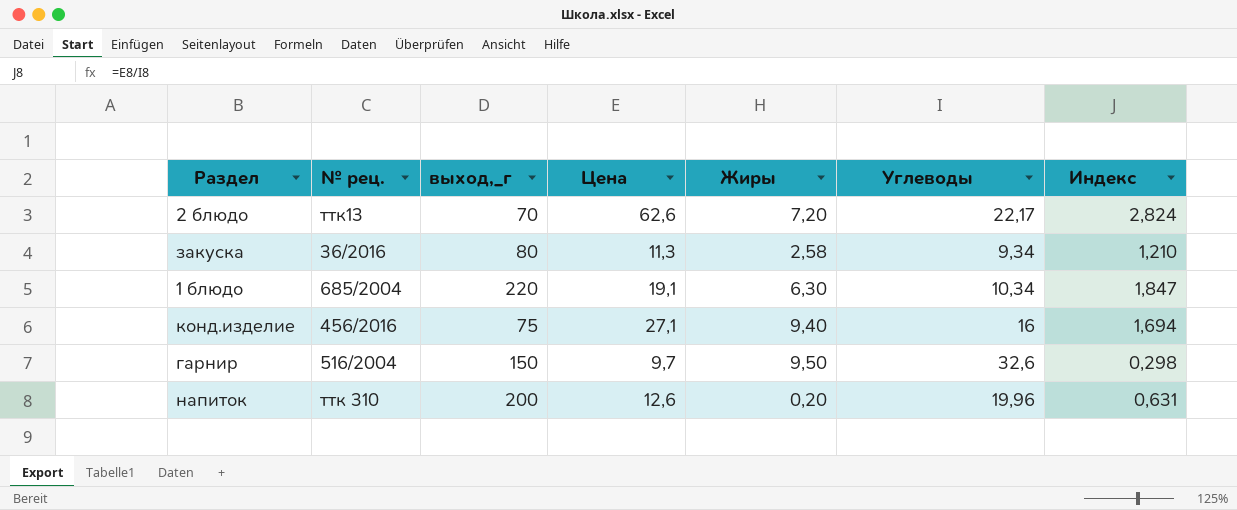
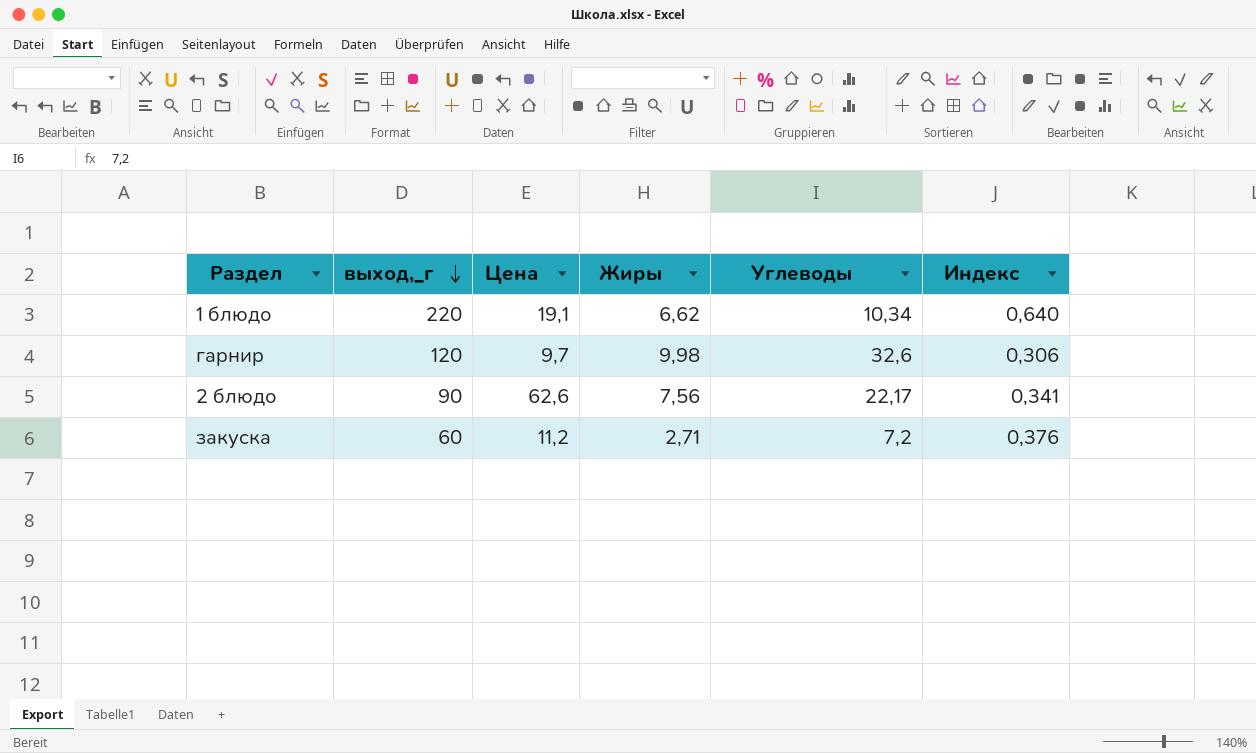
row order: none -> выход,_г descending
column № рец. | position: 2 -> none
column Индекс | formula: [Цена] / [Углеводы] -> [Жиры] / [Углеводы]
row конд.изделие: 456/2016 | 75 | 27,1 | 9,40 | 16 | 1,694 -> none
row напиток: ттк 310 | 200 | 12,6 | 0,20 | 19,96 | 0,631 -> none
1 блюдо | Жиры: 6,30 -> 6,62
гарнир | выход,_г: 150 -> 120
гарнир | Жиры: 9,50 -> 9,98
2 блюдо | выход,_г: 70 -> 90
2 блюдо | Жиры: 7,20 -> 7,56
закуска | выход,_г: 80 -> 60
закуска | Цена: 11,3 -> 11,2
закуска | Жиры: 2,58 -> 2,71
закуска | Углеводы: 9,34 -> 7,2

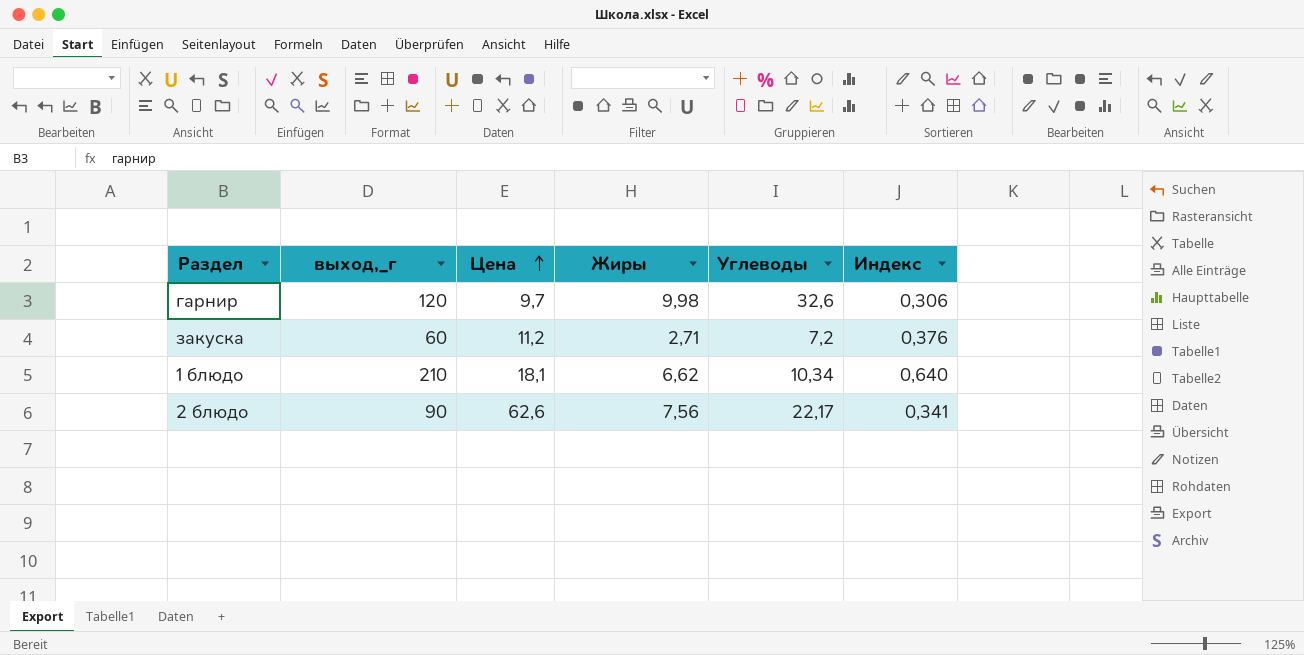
row order: выход,_г descending -> Цена ascending
1 блюдо | выход,_г: 220 -> 210
1 блюдо | Цена: 19,1 -> 18,1

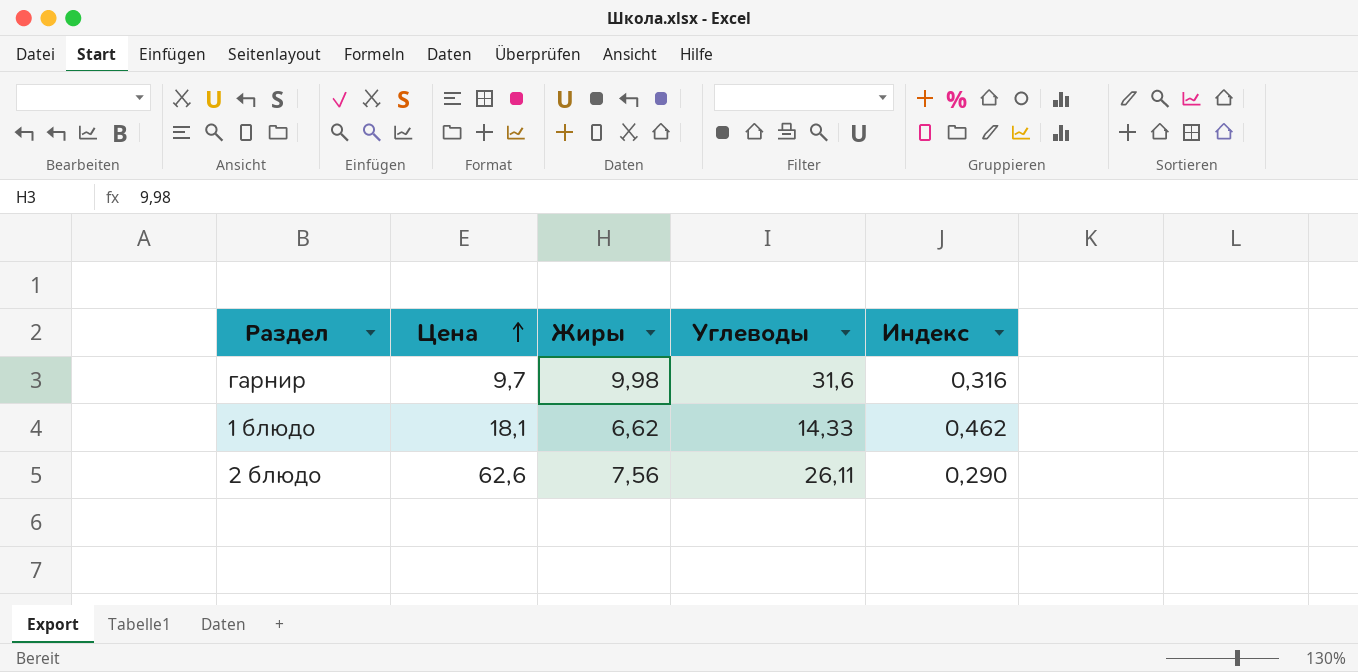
column выход,_г | position: 2 -> none
row закуска: 60 | 11,2 | 2,71 | 7,2 | 0,376 -> none
гарнир | Углеводы: 32,6 -> 31,6
гарнир | Индекс: 0,306 -> 0,316
1 блюдо | Углеводы: 10,34 -> 14,33
1 блюдо | Индекс: 0,640 -> 0,462
2 блюдо | Углеводы: 22,17 -> 26,11
2 блюдо | Индекс: 0,341 -> 0,290

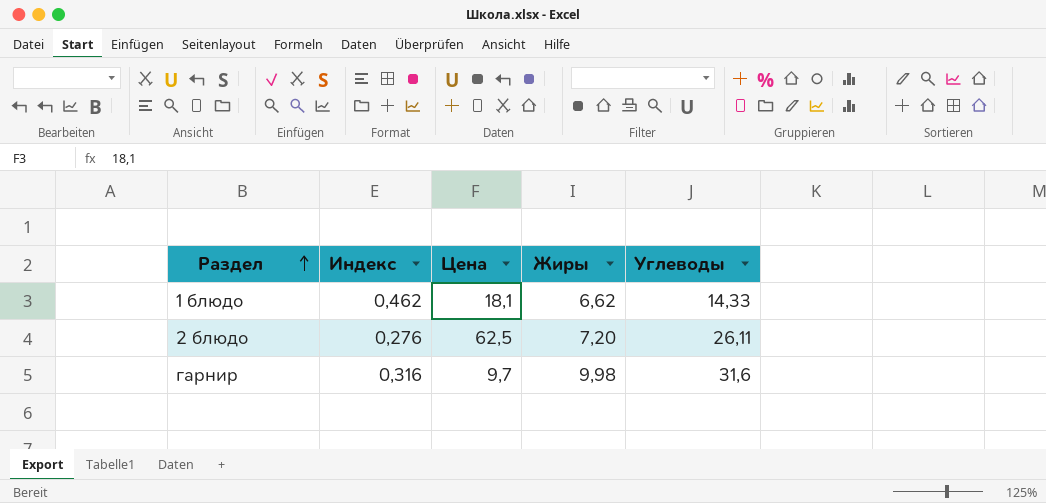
row order: Цена ascending -> Раздел ascending
column Индекс | position: 5 -> 2
2 блюдо | Индекс: 0,290 -> 0,276
2 блюдо | Цена: 62,6 -> 62,5
2 блюдо | Жиры: 7,56 -> 7,20

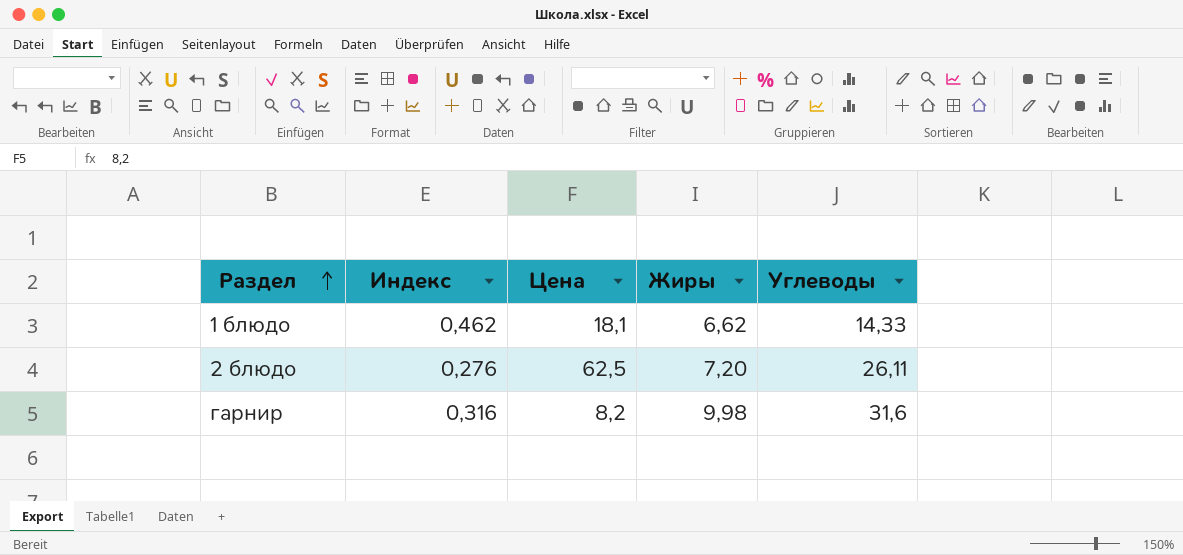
гарнир | Цена: 9,7 -> 8,2

